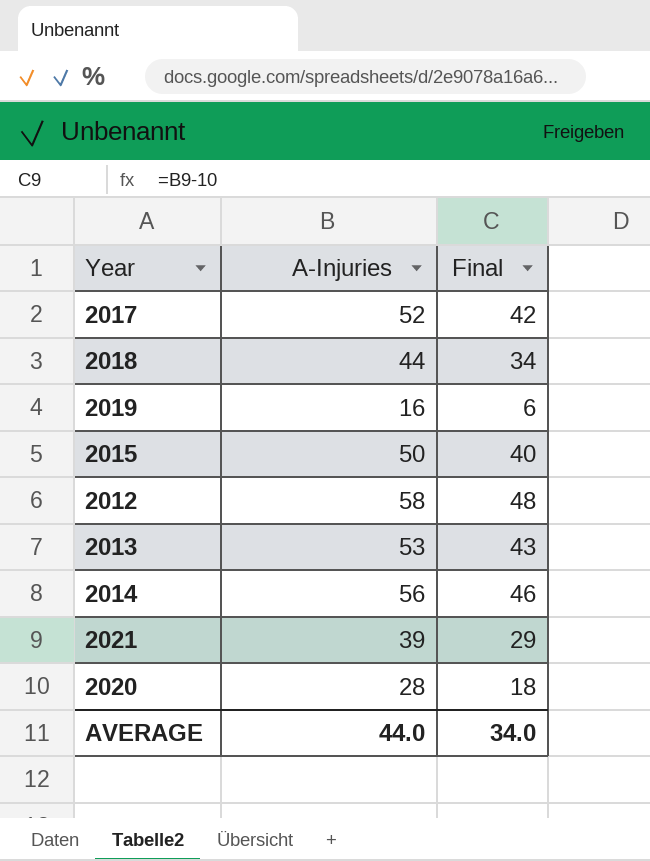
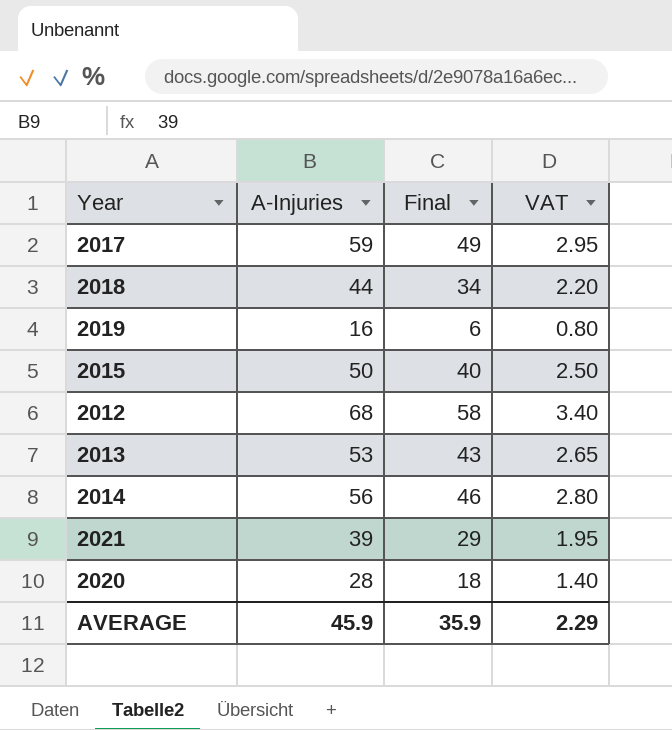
column VAT | formula: none -> [A-Injuries] * 0.05
2017 | A-Injuries: 52 -> 59
2017 | Final: 42 -> 49
2012 | A-Injuries: 58 -> 68
2012 | Final: 48 -> 58
AVERAGE | A-Injuries: 44.0 -> 45.9
AVERAGE | Final: 34.0 -> 35.9

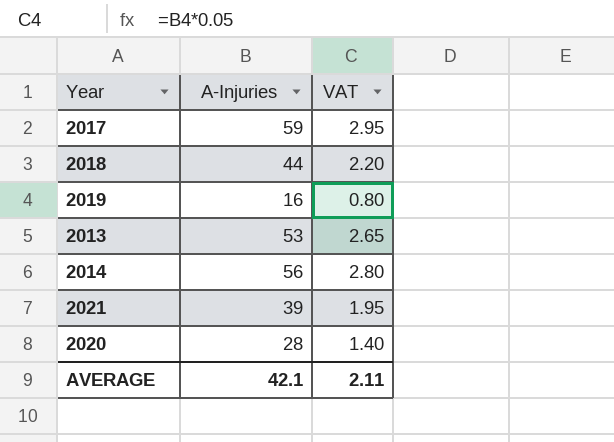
column Final | formula: [A-Injuries] - 10 -> none
row 2015: 50 | 40 | 2.50 -> none
row 2012: 68 | 58 | 3.40 -> none
AVERAGE | A-Injuries: 45.9 -> 42.1
AVERAGE | VAT: 2.29 -> 2.11

